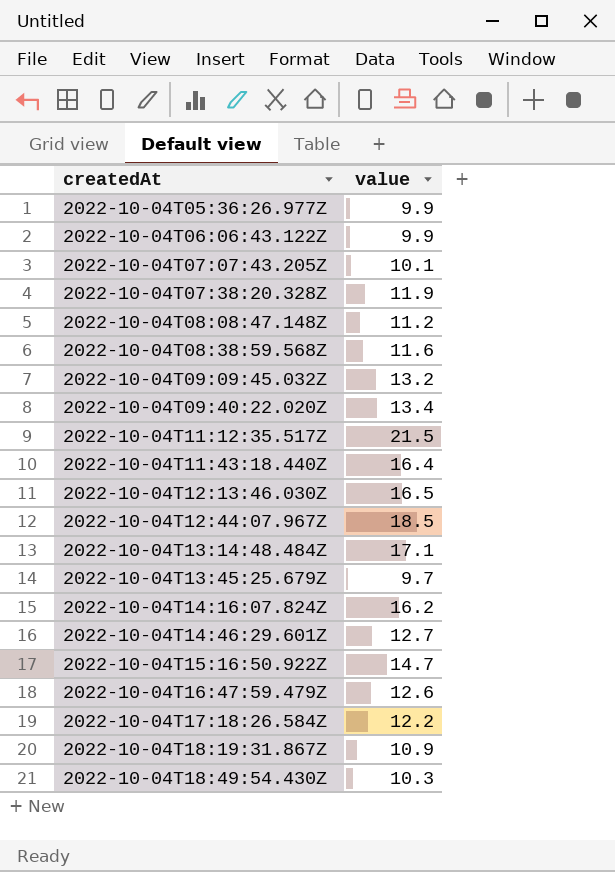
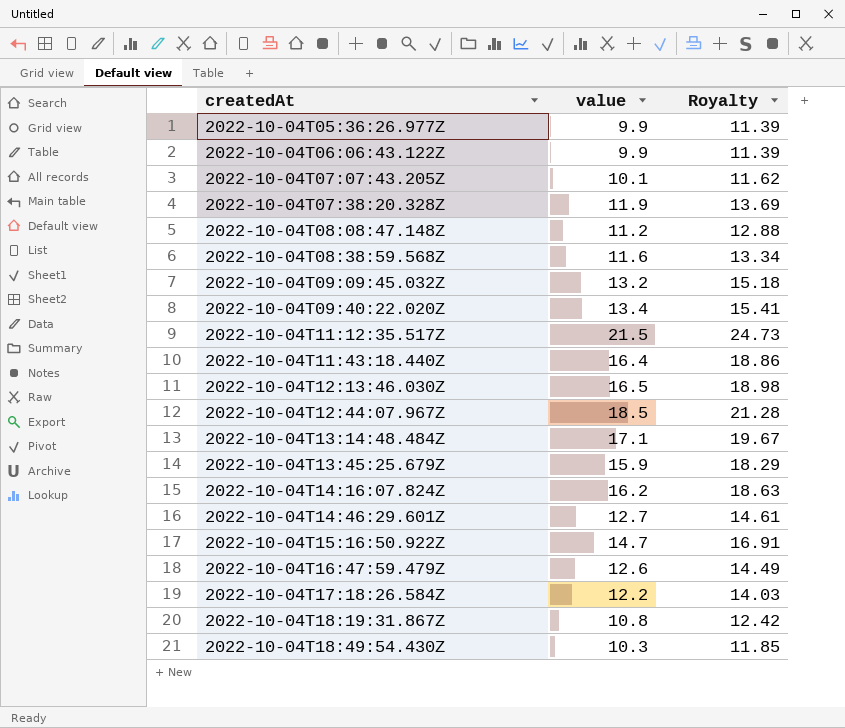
column Royalty | formula: none -> [value] * 1.15
2022-10-04T13:45:25.679Z | value: 9.7 -> 15.9
2022-10-04T18:19:31.867Z | value: 10.9 -> 10.8

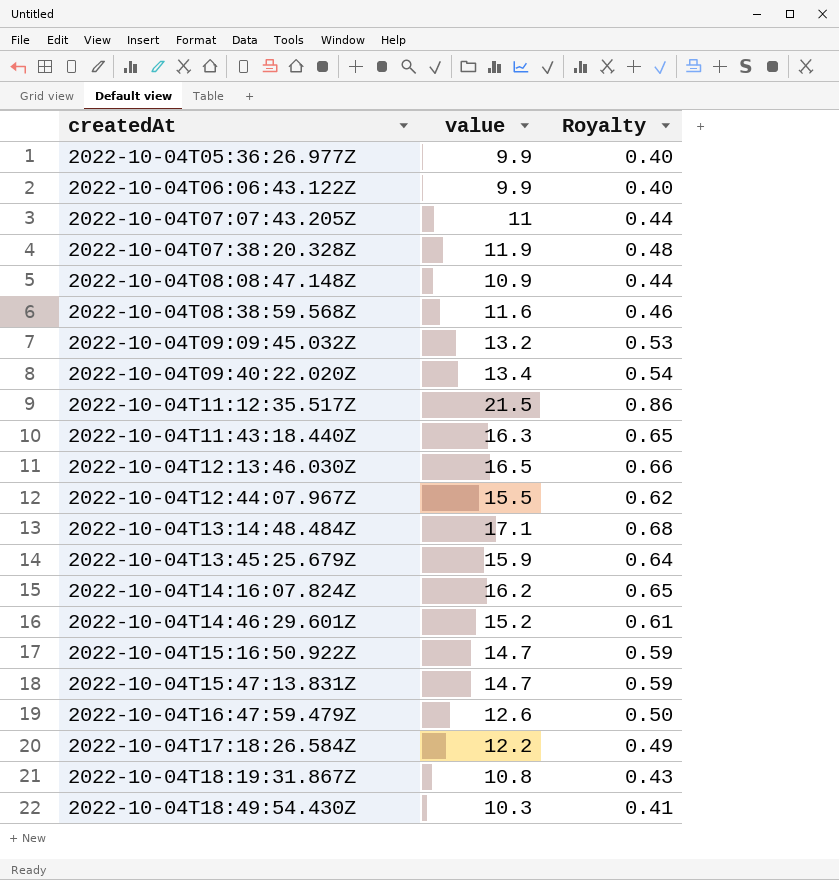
column Royalty | formula: [value] * 1.15 -> [value] * 0.04
2022-10-04T07:07:43.205Z | value: 10.1 -> 11
2022-10-04T08:08:47.148Z | value: 11.2 -> 10.9
2022-10-04T11:43:18.440Z | value: 16.4 -> 16.3
2022-10-04T12:44:07.967Z | value: 18.5 -> 15.5
2022-10-04T14:46:29.601Z | value: 12.7 -> 15.2
row 2022-10-04T15:47:13.831Z: none -> 14.7 | 0.59

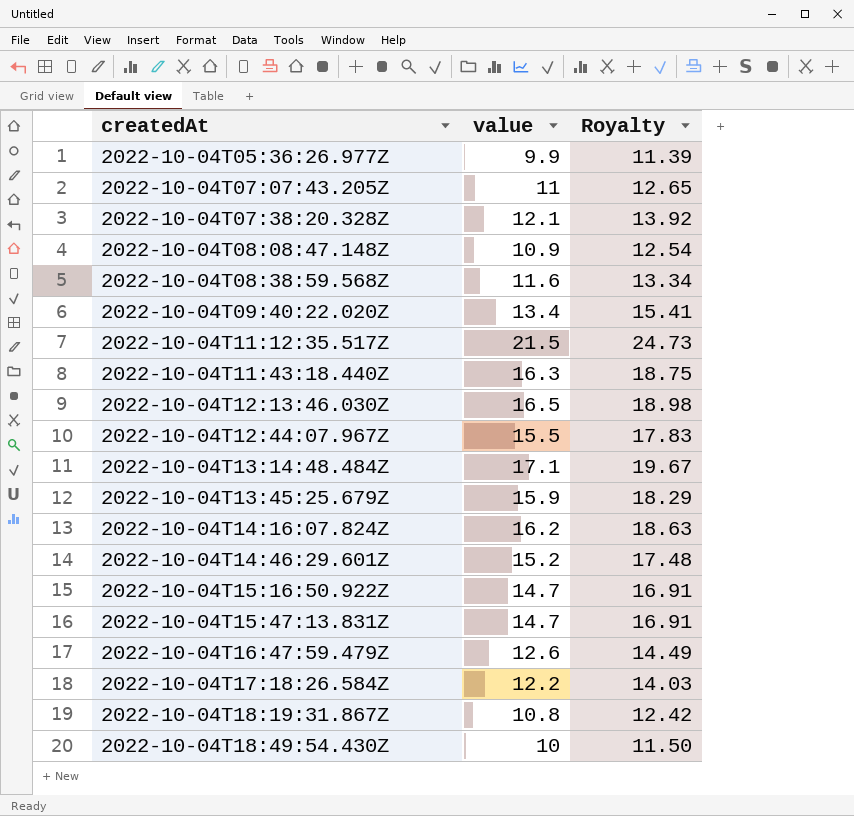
column Royalty | formula: [value] * 0.04 -> [value] * 1.15
row 2022-10-04T06:06:43.122Z: 9.9 | 0.40 -> none
row 2022-10-04T09:09:45.032Z: 13.2 | 0.53 -> none
2022-10-04T07:38:20.328Z | value: 11.9 -> 12.1
2022-10-04T18:49:54.430Z | value: 10.3 -> 10

